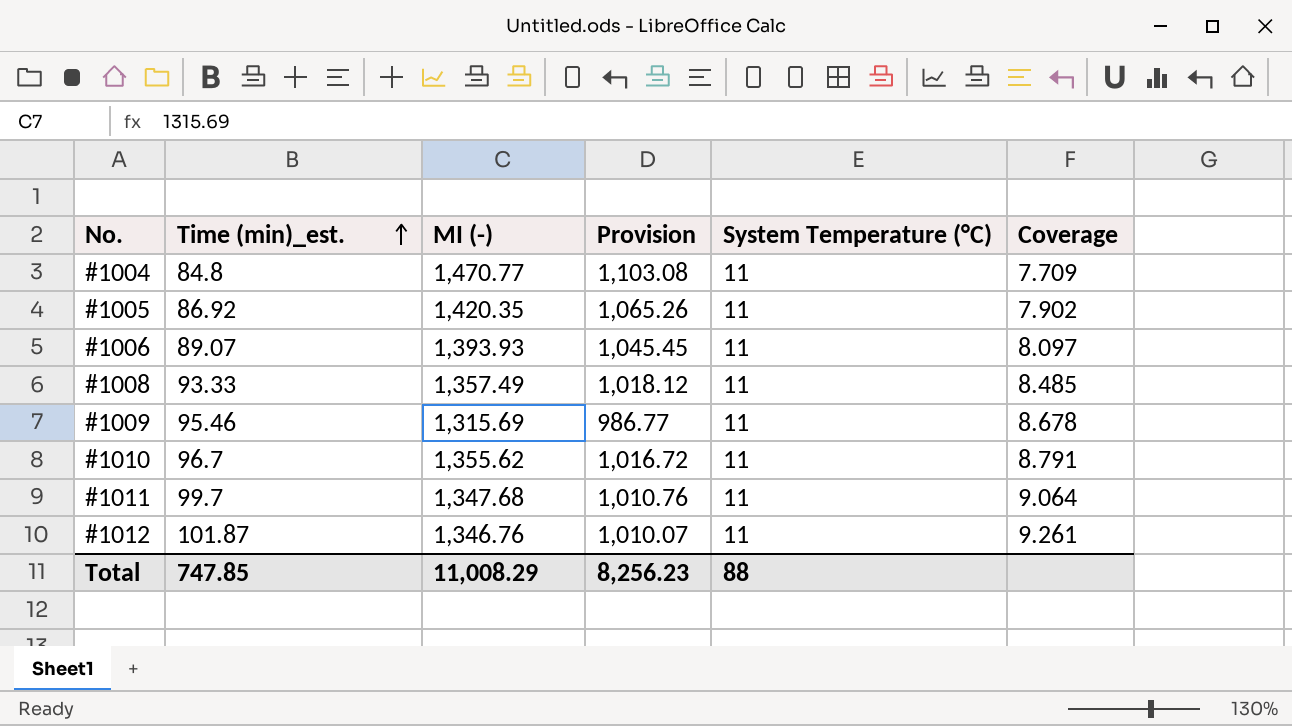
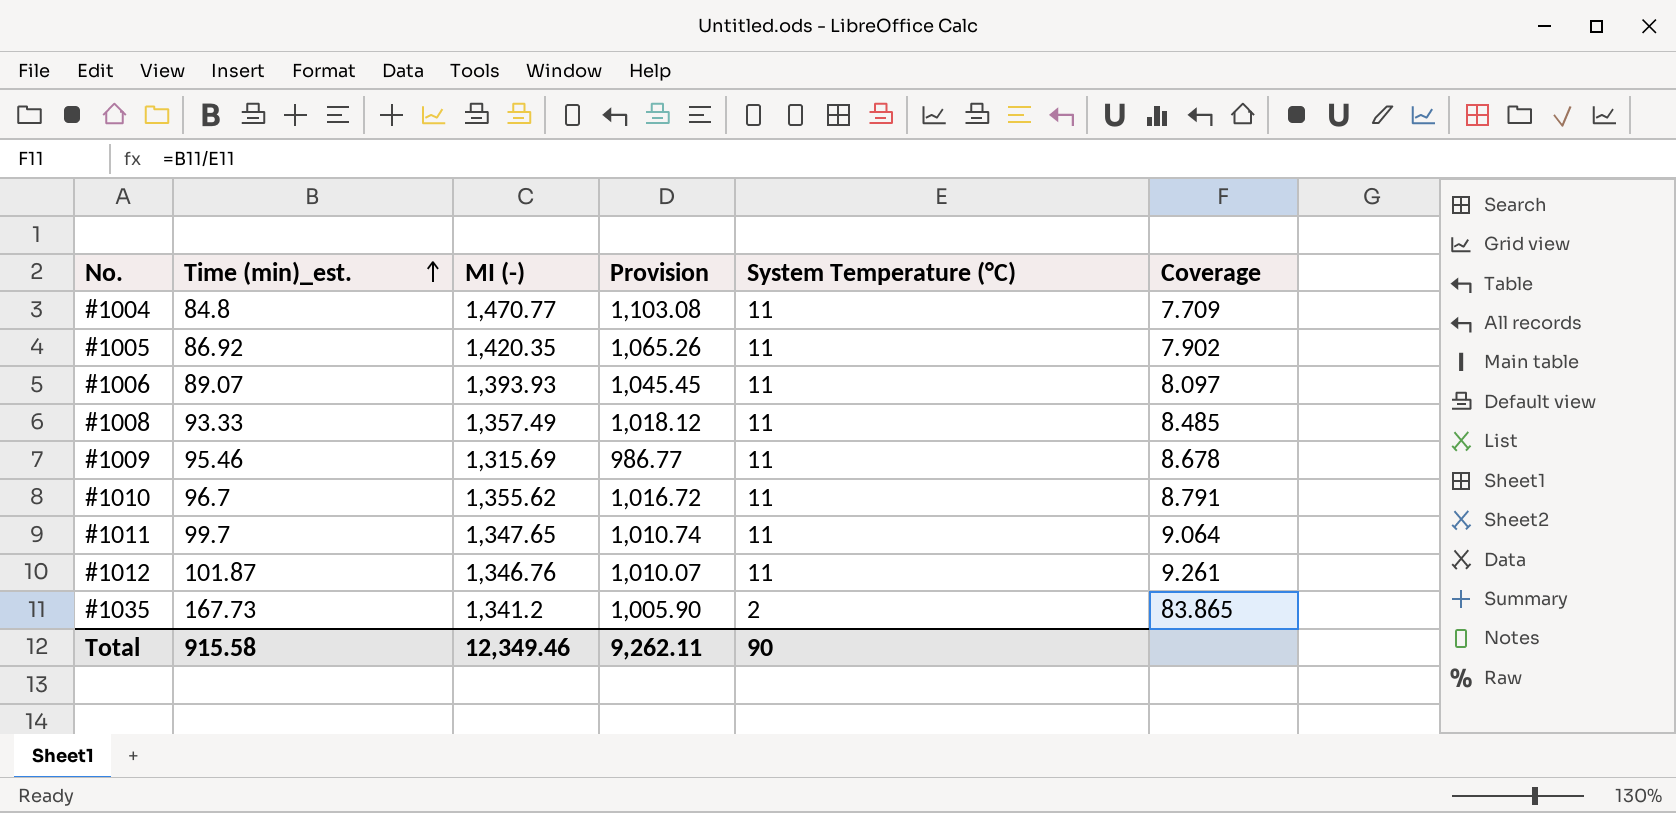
#1011 | MI (-): 1,347.68 -> 1,347.65
#1011 | Provision: 1,010.76 -> 1,010.74
row #1035: none -> 167.73 | 1,341.2 | 1,005.90 | 2 | 83.865
Total | Time (min)_est.: 747.85 -> 915.58
Total | MI (-): 11,008.29 -> 12,349.46
Total | Provision: 8,256.23 -> 9,262.11
Total | System Temperature (°C): 88 -> 90

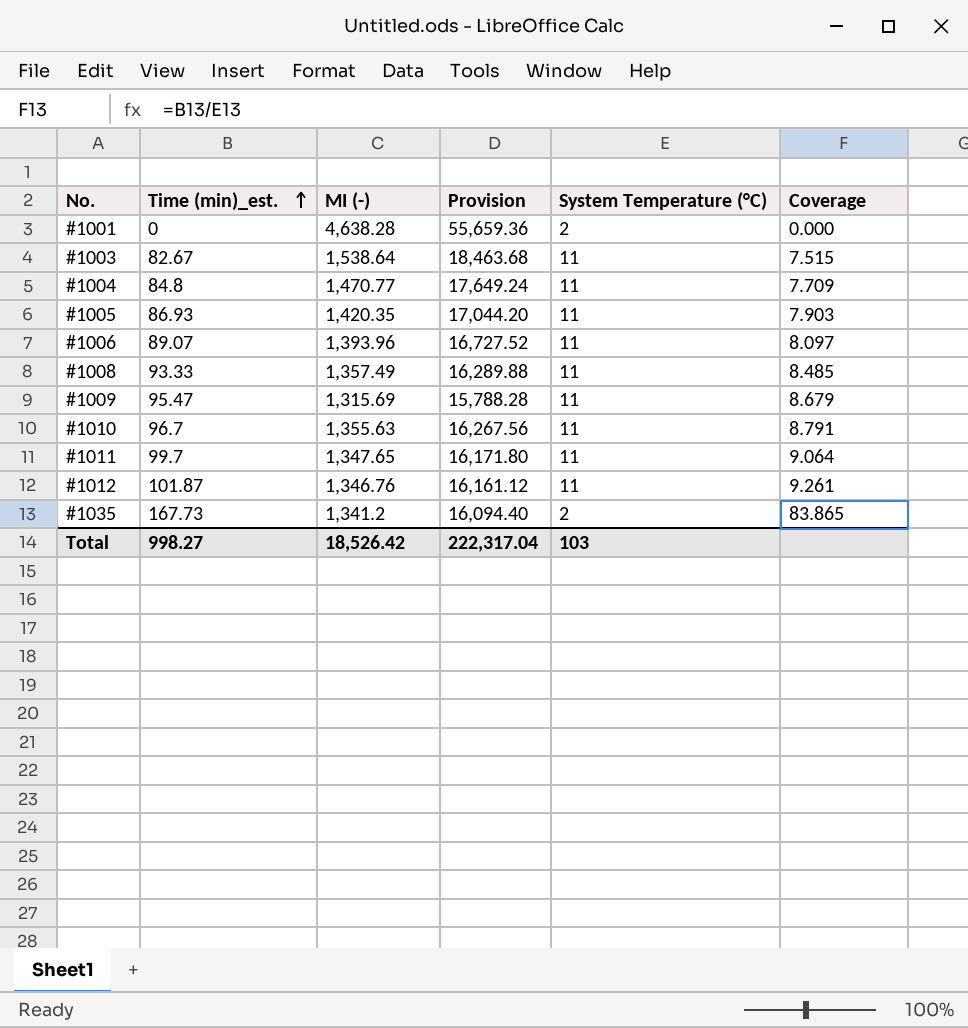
column Provision | formula: [MI (-)] * 0.75 -> [MI (-)] * 12
row #1001: none -> 0 | 4,638.28 | 55,659.36 | 2 | 0.000
row #1003: none -> 82.67 | 1,538.64 | 18,463.68 | 11 | 7.515
#1005 | Time (min)_est.: 86.92 -> 86.93
#1005 | Coverage: 7.902 -> 7.903
#1006 | MI (-): 1,393.93 -> 1,393.96
#1009 | Time (min)_est.: 95.46 -> 95.47
#1009 | Coverage: 8.678 -> 8.679
#1010 | MI (-): 1,355.62 -> 1,355.63
Total | Time (min)_est.: 915.58 -> 998.27
Total | MI (-): 12,349.46 -> 18,526.42
Total | Provision: 9,262.11 -> 222,317.04
Total | System Temperature (°C): 90 -> 103

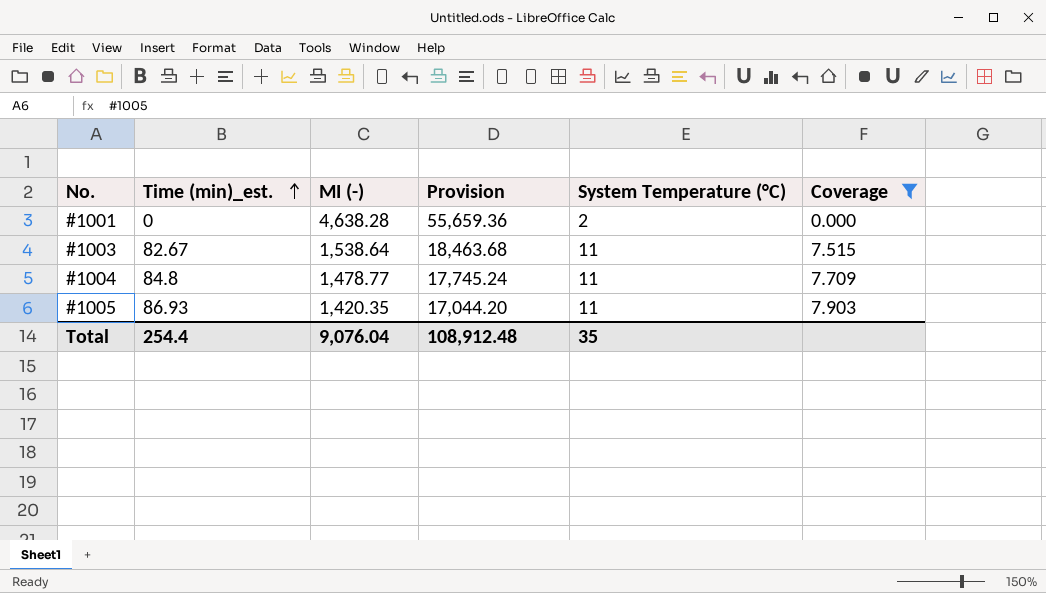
filter: none -> Coverage <= 7.903
#1004 | MI (-): 1,470.77 -> 1,478.77
#1004 | Provision: 17,649.24 -> 17,745.24
Total | Time (min)_est.: 998.27 -> 254.4
Total | MI (-): 18,526.42 -> 9,076.04
Total | Provision: 222,317.04 -> 108,912.48
Total | System Temperature (°C): 103 -> 35

